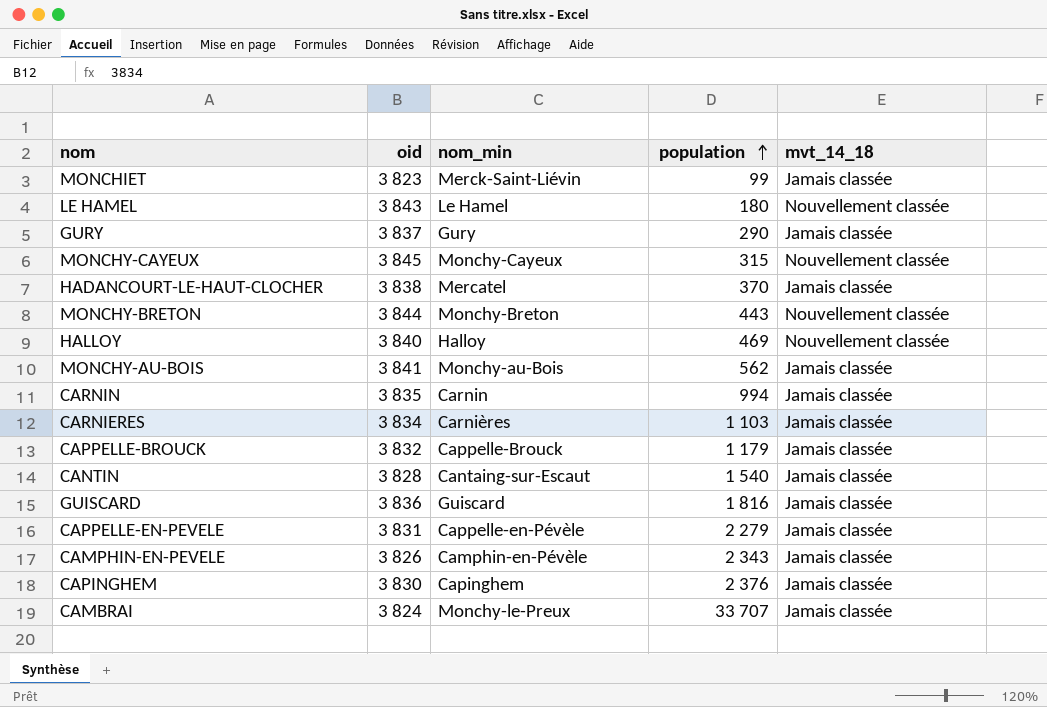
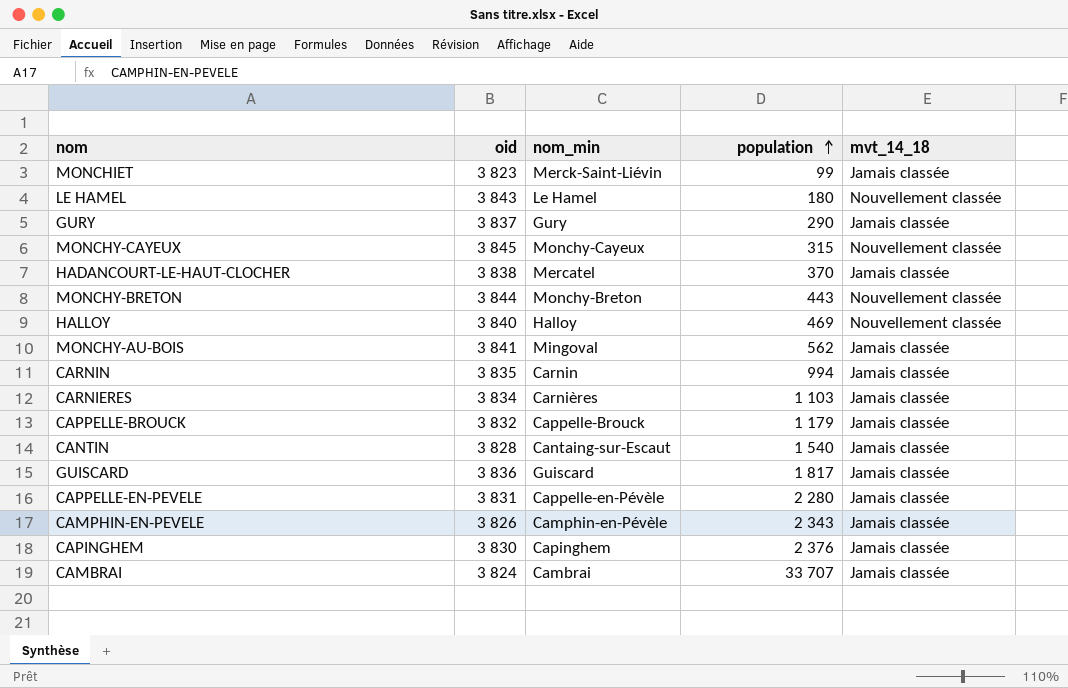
MONCHY-AU-BOIS | nom_min: Monchy-au-Bois -> Mingoval
GUISCARD | population: 1 816 -> 1 817
CAPPELLE-EN-PEVELE | population: 2 279 -> 2 280
CAMBRAI | nom_min: Monchy-le-Preux -> Cambrai

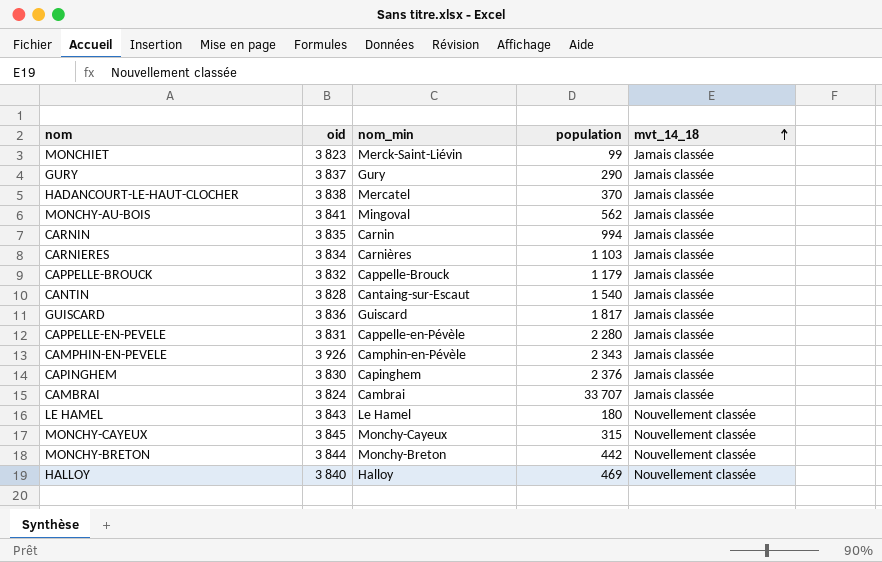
row order: population ascending -> mvt_14_18 ascending
CAMPHIN-EN-PEVELE | oid: 3 826 -> 3 926
MONCHY-BRETON | population: 443 -> 442

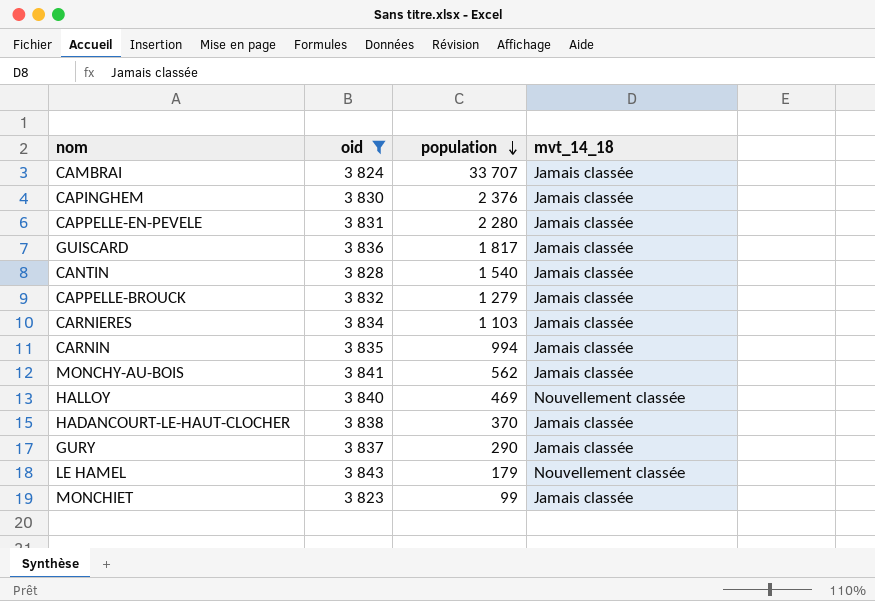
filter: none -> oid <= 3 843
row order: mvt_14_18 ascending -> population descending
column nom_min | position: 3 -> none
CAPPELLE-BROUCK | population: 1 179 -> 1 279
LE HAMEL | population: 180 -> 179

